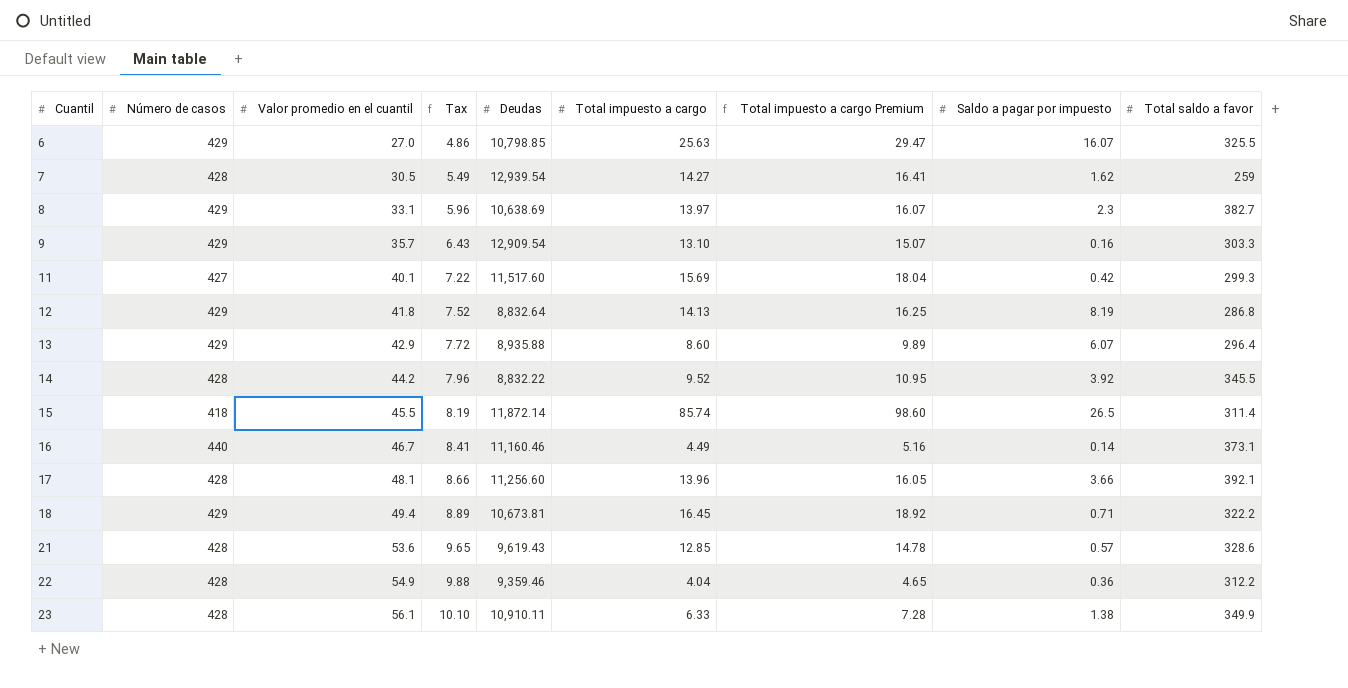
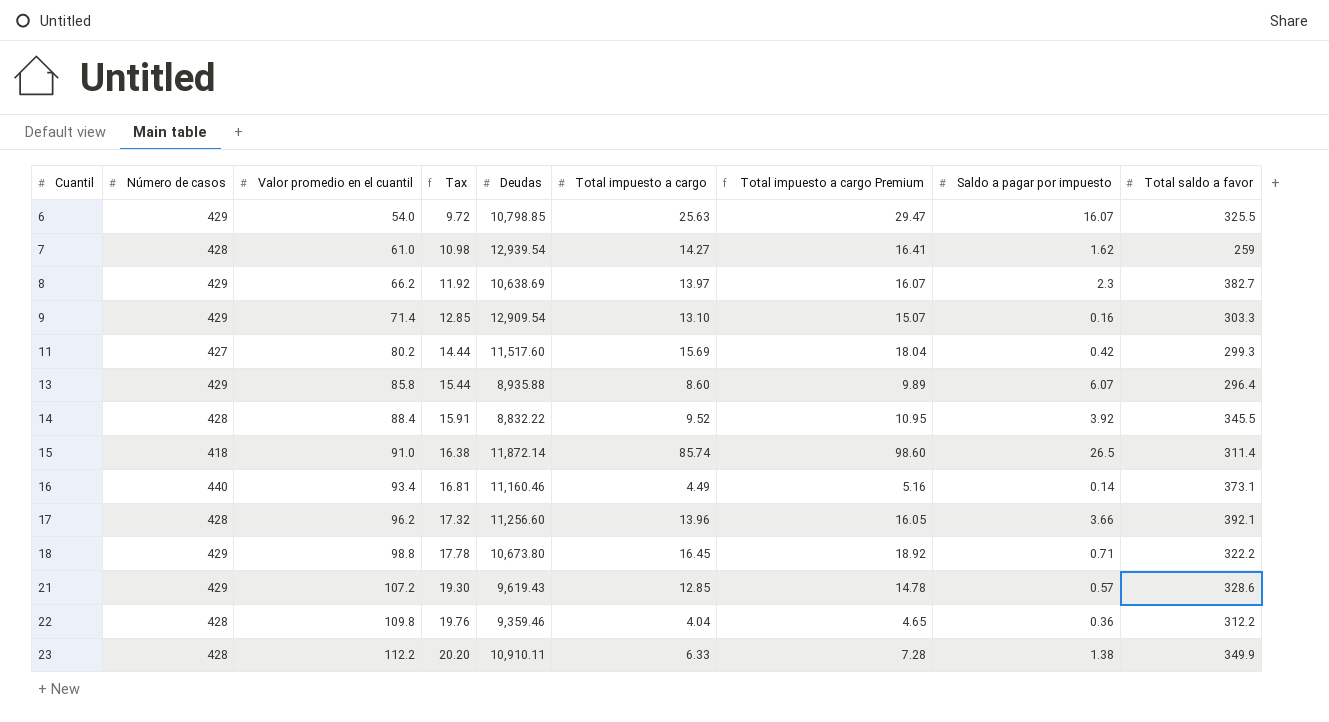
row 12: 429 | 41.8 | 7.52 | 8,832.64 | 14.13 | 16.25 | 8.19 | 286.8 -> none
6 | Valor promedio en el cuantil: 27.0 -> 54.0
6 | Tax: 4.86 -> 9.72
7 | Valor promedio en el cuantil: 30.5 -> 61.0
7 | Tax: 5.49 -> 10.98
8 | Valor promedio en el cuantil: 33.1 -> 66.2
8 | Tax: 5.96 -> 11.92
9 | Valor promedio en el cuantil: 35.7 -> 71.4
9 | Tax: 6.43 -> 12.85
11 | Valor promedio en el cuantil: 40.1 -> 80.2
11 | Tax: 7.22 -> 14.44
13 | Valor promedio en el cuantil: 42.9 -> 85.8
13 | Tax: 7.72 -> 15.44
14 | Valor promedio en el cuantil: 44.2 -> 88.4
14 | Tax: 7.96 -> 15.91
15 | Valor promedio en el cuantil: 45.5 -> 91.0
15 | Tax: 8.19 -> 16.38
16 | Valor promedio en el cuantil: 46.7 -> 93.4
16 | Tax: 8.41 -> 16.81
17 | Valor promedio en el cuantil: 48.1 -> 96.2
17 | Tax: 8.66 -> 17.32
18 | Valor promedio en el cuantil: 49.4 -> 98.8
18 | Tax: 8.89 -> 17.78
18 | Deudas: 10,673.81 -> 10,673.80
21 | Número de casos: 428 -> 429
21 | Valor promedio en el cuantil: 53.6 -> 107.2
21 | Tax: 9.65 -> 19.30
22 | Valor promedio en el cuantil: 54.9 -> 109.8
22 | Tax: 9.88 -> 19.76
23 | Valor promedio en el cuantil: 56.1 -> 112.2
23 | Tax: 10.10 -> 20.20

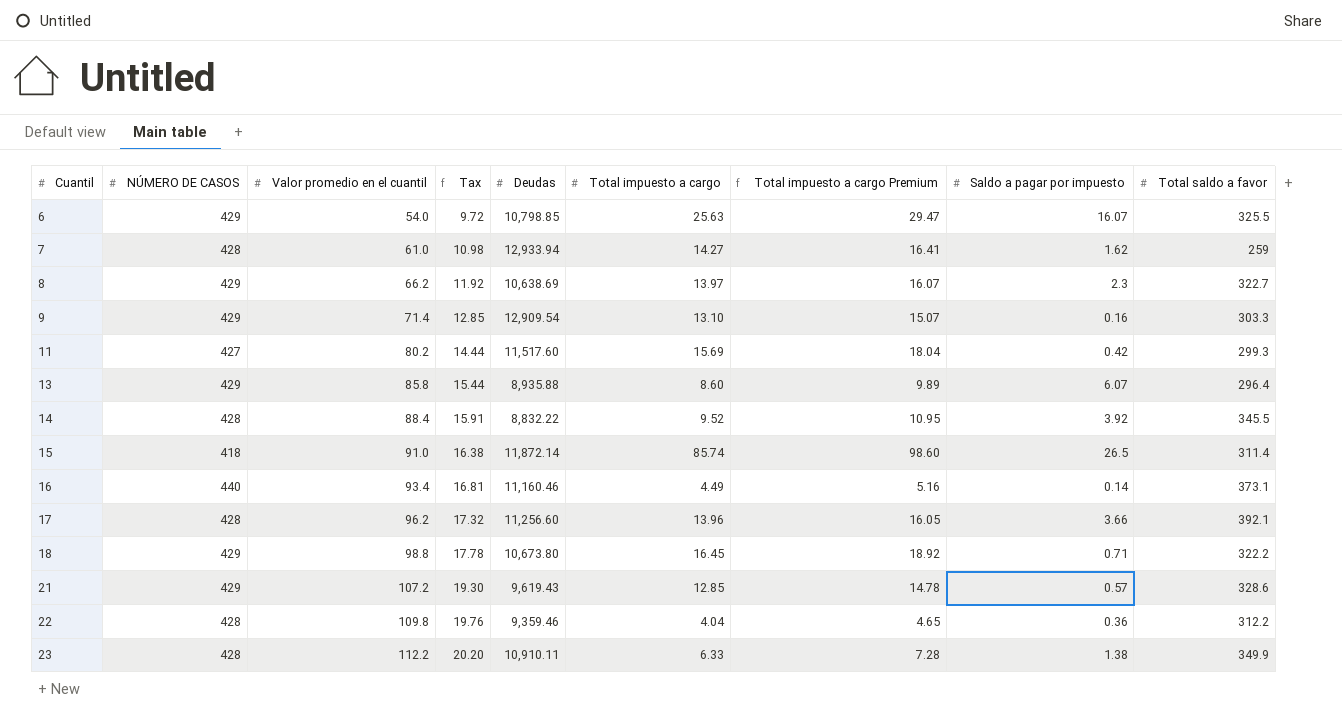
column name: Número de casos -> NÚMERO DE CASOS
7 | Deudas: 12,939.54 -> 12,933.94
8 | Total saldo a favor: 382.7 -> 322.7

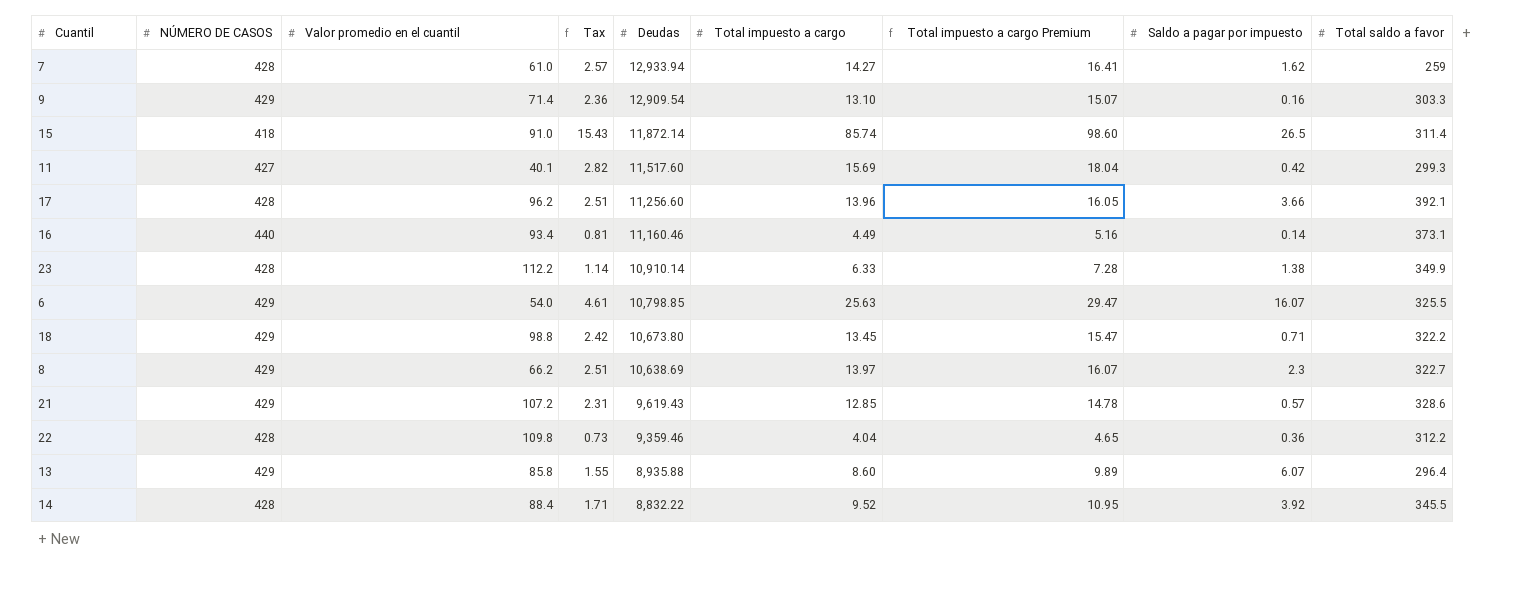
row order: Cuantil ascending -> Deudas descending
column Tax | formula: [Valor promedio en el cuantil] * 0.18 -> [Total impuesto a cargo] * 0.18
11 | Valor promedio en el cuantil: 80.2 -> 40.1
23 | Deudas: 10,910.11 -> 10,910.14
18 | Total impuesto a cargo: 16.45 -> 13.45
18 | Total impuesto a cargo Premium: 18.92 -> 15.47

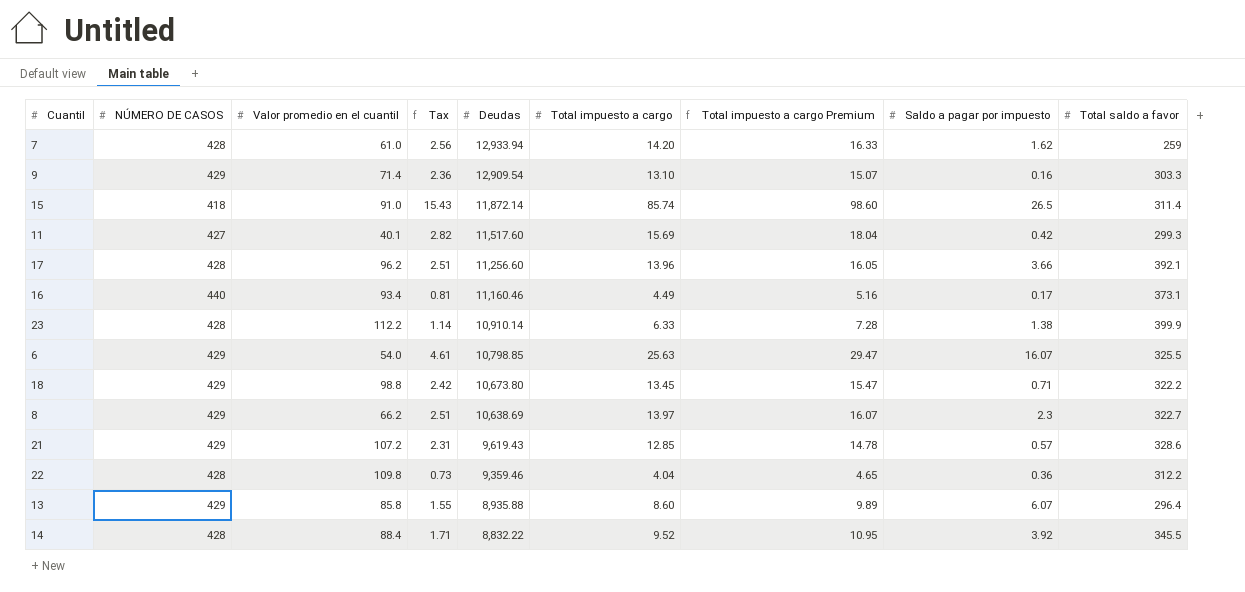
7 | Tax: 2.57 -> 2.56
7 | Total impuesto a cargo: 14.27 -> 14.20
7 | Total impuesto a cargo Premium: 16.41 -> 16.33
16 | Saldo a pagar por impuesto: 0.14 -> 0.17
23 | Total saldo a favor: 349.9 -> 399.9

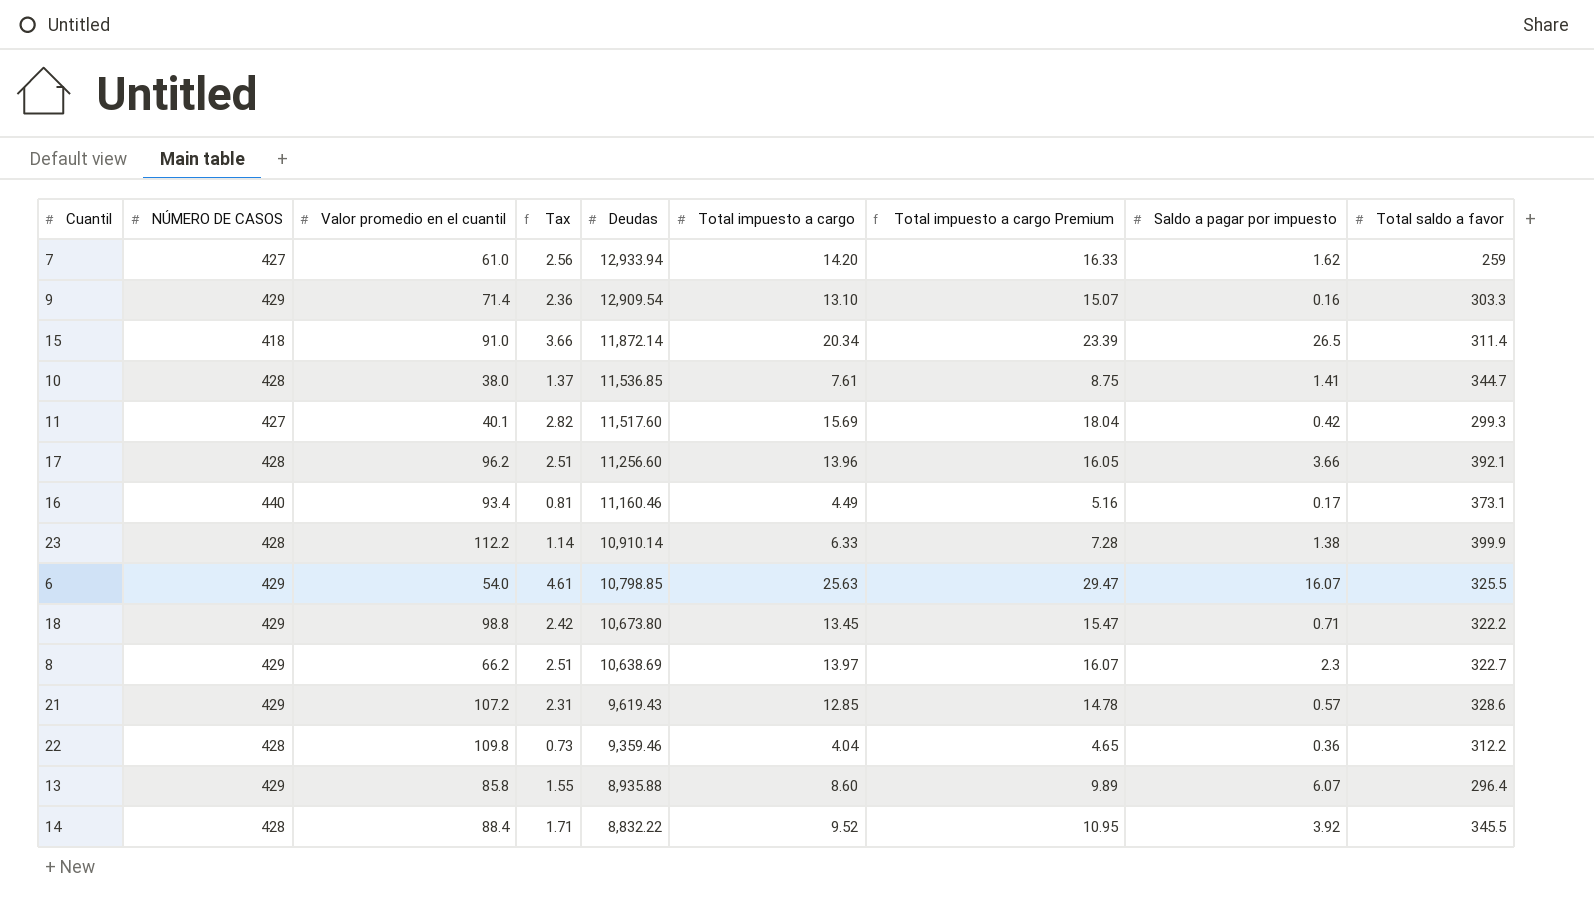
7 | NÚMERO DE CASOS: 428 -> 427
15 | Tax: 15.43 -> 3.66
15 | Total impuesto a cargo: 85.74 -> 20.34
15 | Total impuesto a cargo Premium: 98.60 -> 23.39
row 10: none -> 428 | 38.0 | 1.37 | 11,536.85 | 7.61 | 8.75 | 1.41 | 344.7

